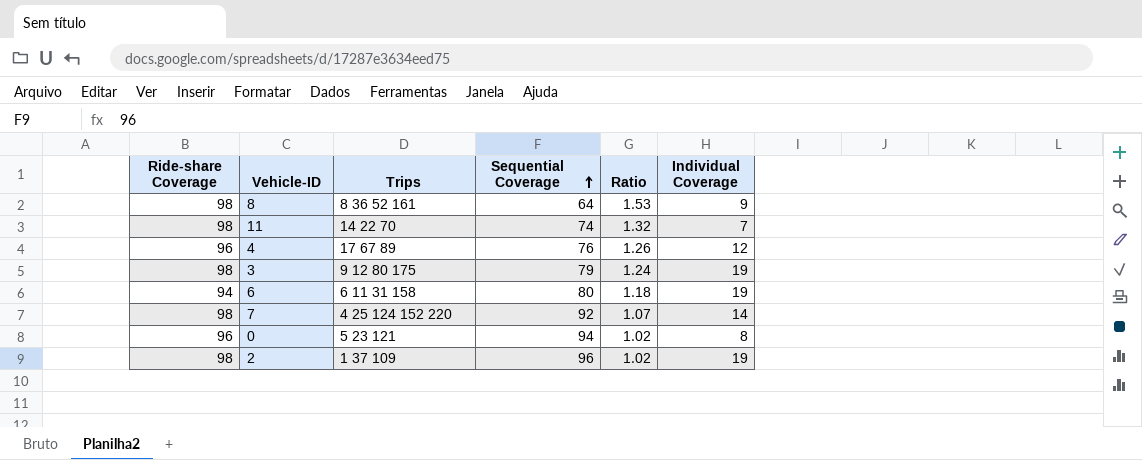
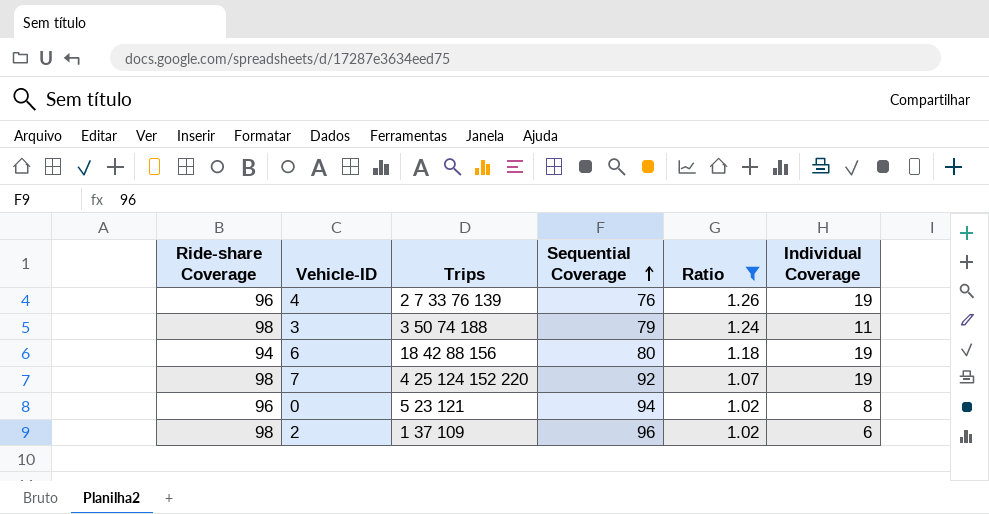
filter: none -> Ratio <= 1.26
4 | Trips: 17 67 89 -> 2 7 33 76 139
4 | Individual Coverage: 12 -> 19
3 | Trips: 9 12 80 175 -> 3 50 74 188
3 | Individual Coverage: 19 -> 11
6 | Trips: 6 11 31 158 -> 18 42 88 156
7 | Individual Coverage: 14 -> 19
2 | Individual Coverage: 19 -> 6

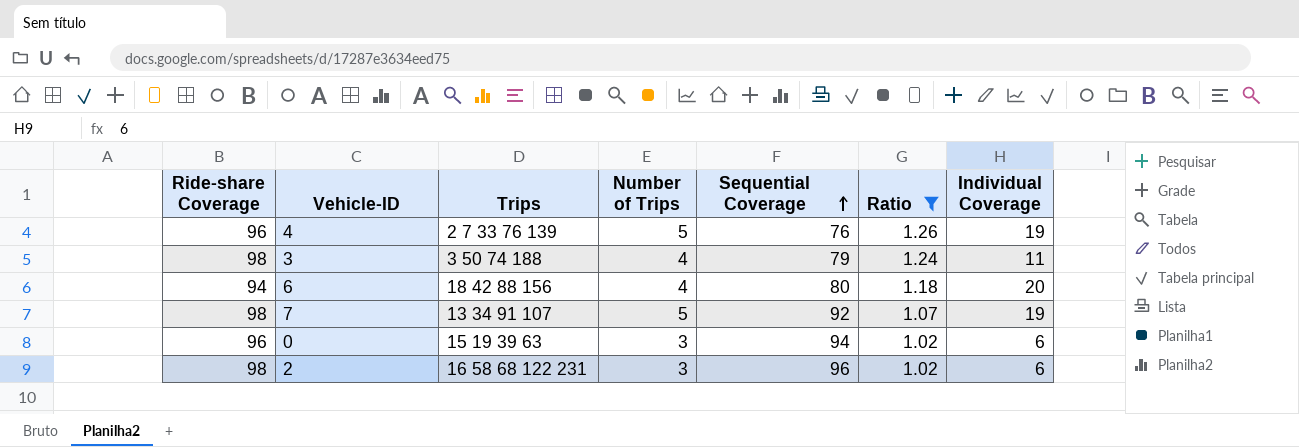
column Number of Trips | position: none -> 4
6 | Individual Coverage: 19 -> 20
7 | Trips: 4 25 124 152 220 -> 13 34 91 107
0 | Trips: 5 23 121 -> 15 19 39 63
0 | Individual Coverage: 8 -> 6
2 | Trips: 1 37 109 -> 16 58 68 122 231

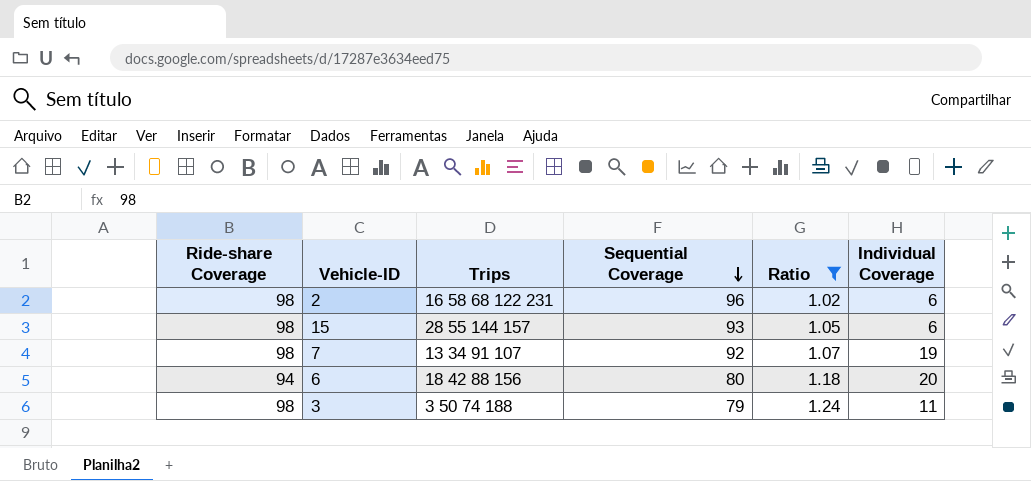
row order: Sequential Coverage ascending -> Sequential Coverage descending
column Number of Trips | position: 4 -> none
row 4: 96 | 2 7 33 76 139 | 5 | 76 | 1.26 | 19 -> none
row 0: 96 | 15 19 39 63 | 3 | 94 | 1.02 | 6 -> none
row 15: none -> 98 | 28 55 144 157 | 93 | 1.05 | 6

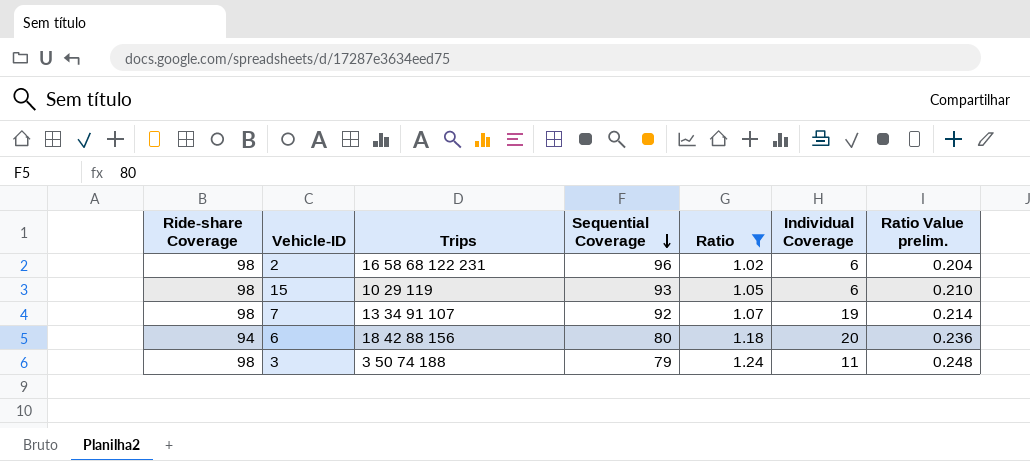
column Ratio Value prelim. | formula: none -> [Ratio] * 0.2
15 | Trips: 28 55 144 157 -> 10 29 119

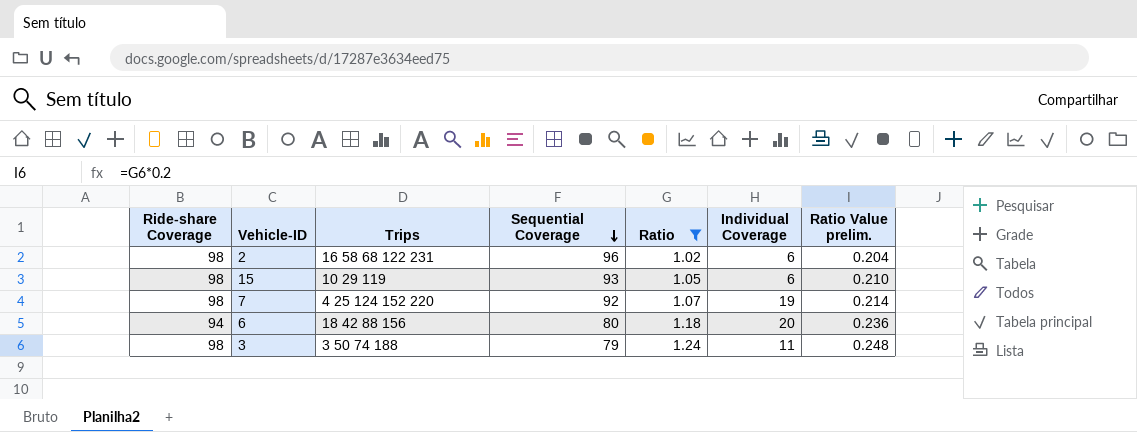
7 | Trips: 13 34 91 107 -> 4 25 124 152 220

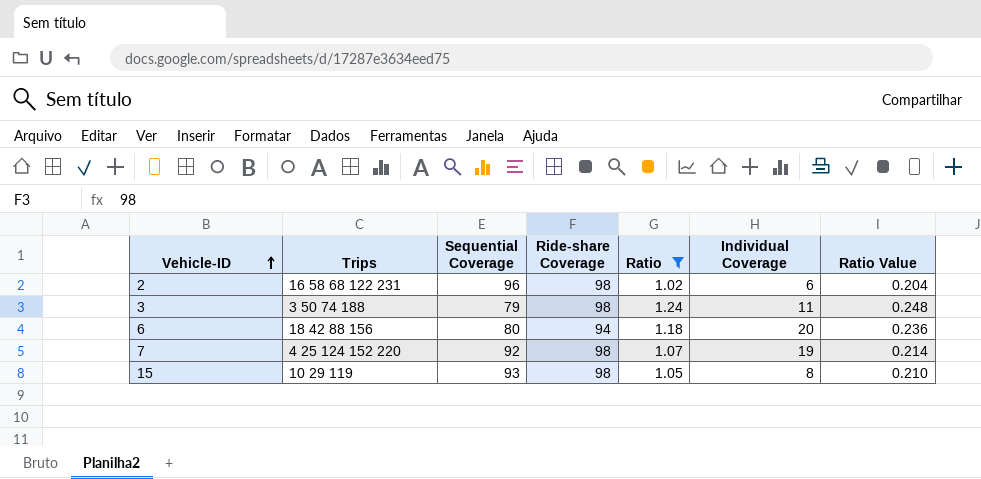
row order: Sequential Coverage descending -> Vehicle-ID ascending
column Ride-share Coverage | position: 1 -> 4
column name: Ratio Value prelim. -> Ratio Value
15 | Individual Coverage: 6 -> 8

